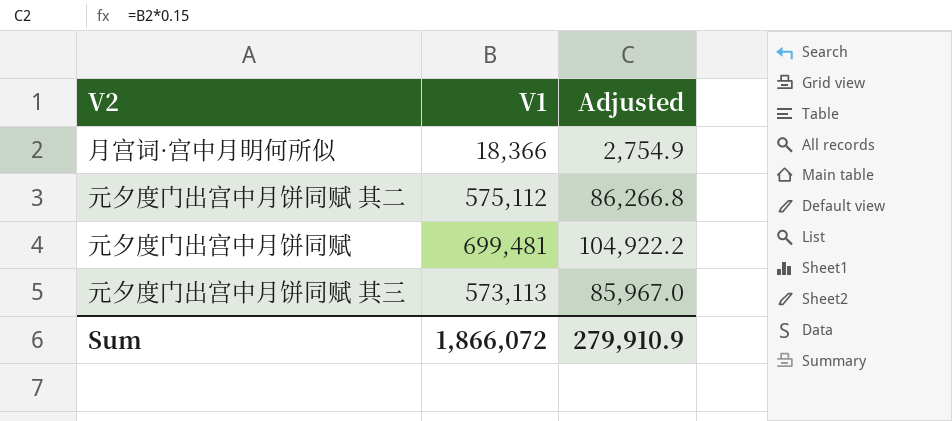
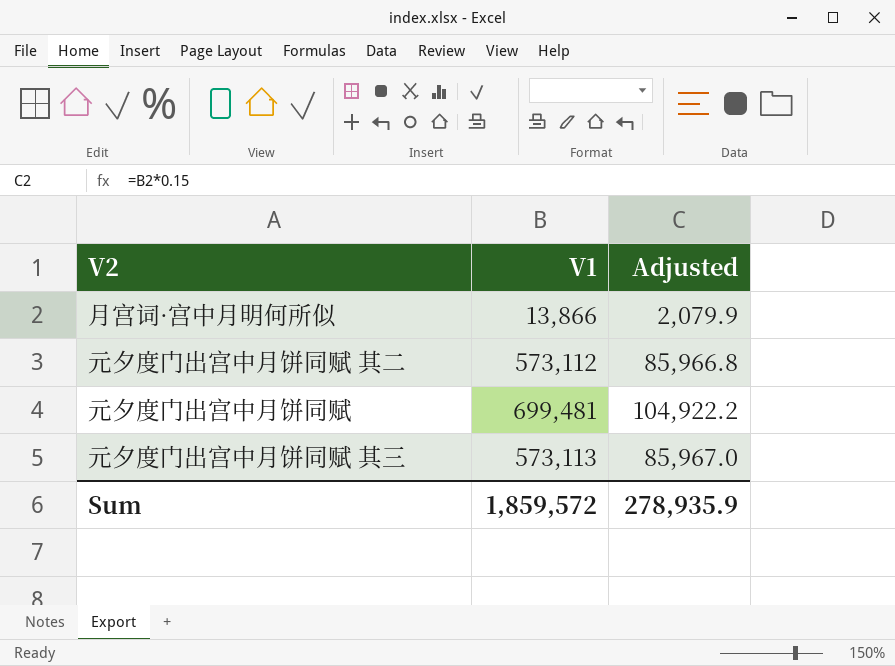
月宫词·宫中月明何所似 | V1: 18,366 -> 13,866
月宫词·宫中月明何所似 | Adjusted: 2,754.9 -> 2,079.9
元夕度门出宫中月饼同赋 其二 | V1: 575,112 -> 573,112
元夕度门出宫中月饼同赋 其二 | Adjusted: 86,266.8 -> 85,966.8
Sum | V1: 1,866,072 -> 1,859,572
Sum | Adjusted: 279,910.9 -> 278,935.9

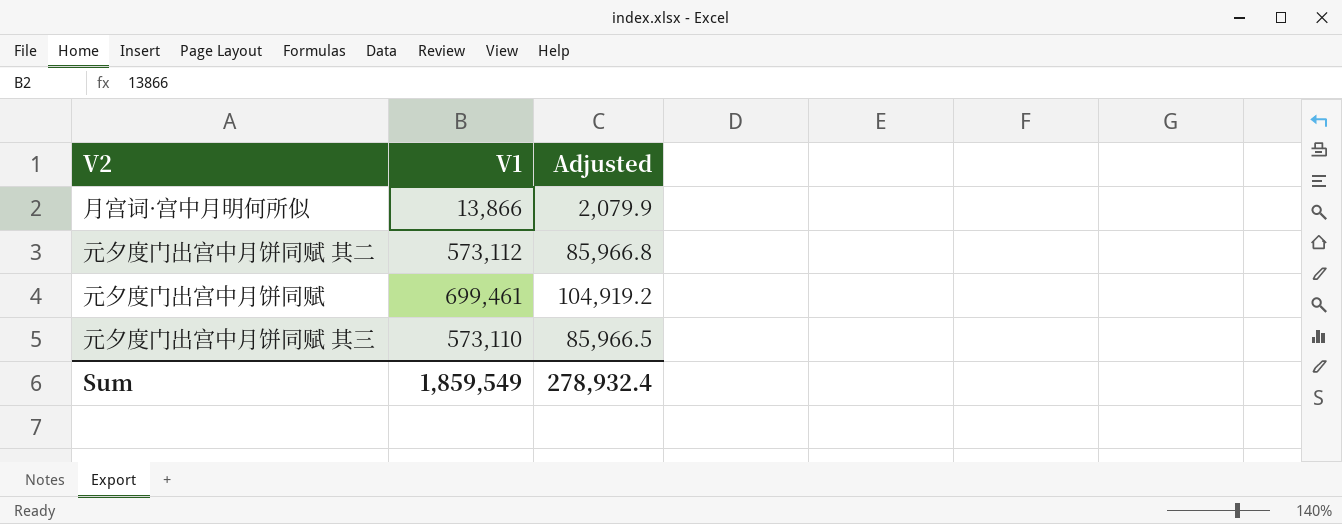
元夕度门出宫中月饼同赋 | V1: 699,481 -> 699,461
元夕度门出宫中月饼同赋 | Adjusted: 104,922.2 -> 104,919.2
元夕度门出宫中月饼同赋 其三 | V1: 573,113 -> 573,110
元夕度门出宫中月饼同赋 其三 | Adjusted: 85,967.0 -> 85,966.5
Sum | V1: 1,859,572 -> 1,859,549
Sum | Adjusted: 278,935.9 -> 278,932.4

